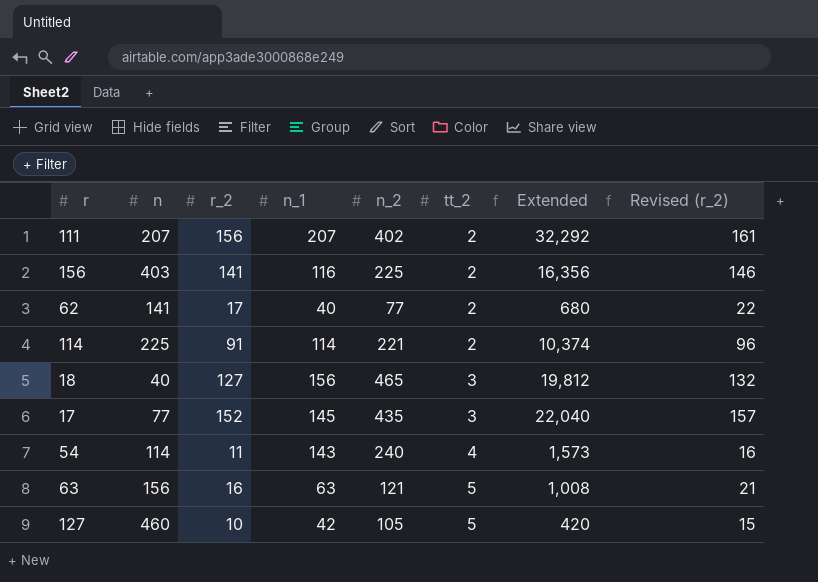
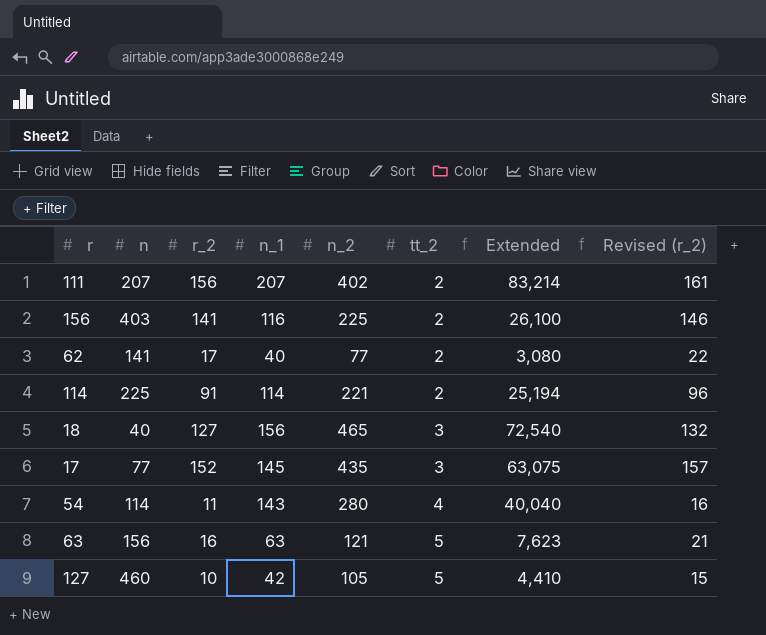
column Extended | formula: [r_2] * [n_1] -> [n_1] * [n_2]
54 | n_2: 240 -> 280

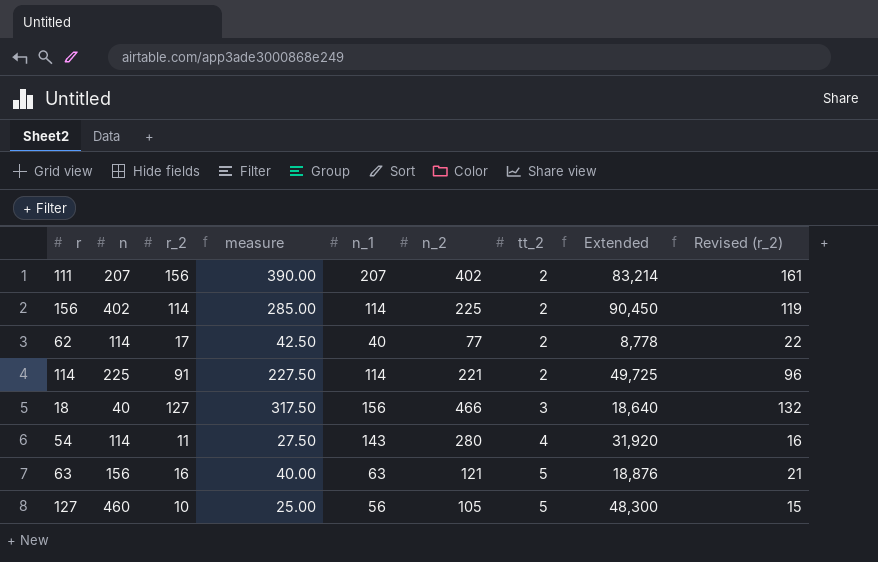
column measure | formula: none -> [r_2] * 2.5
column Extended | formula: [n_1] * [n_2] -> [n] * [n_2]
row 17: 77 | 152 | 145 | 435 | 3 | 63,075 | 157 -> none
156 | n: 403 -> 402
156 | r_2: 141 -> 114
156 | n_1: 116 -> 114
156 | Revised (r_2): 146 -> 119
62 | n: 141 -> 114
18 | n_2: 465 -> 466
127 | n_1: 42 -> 56

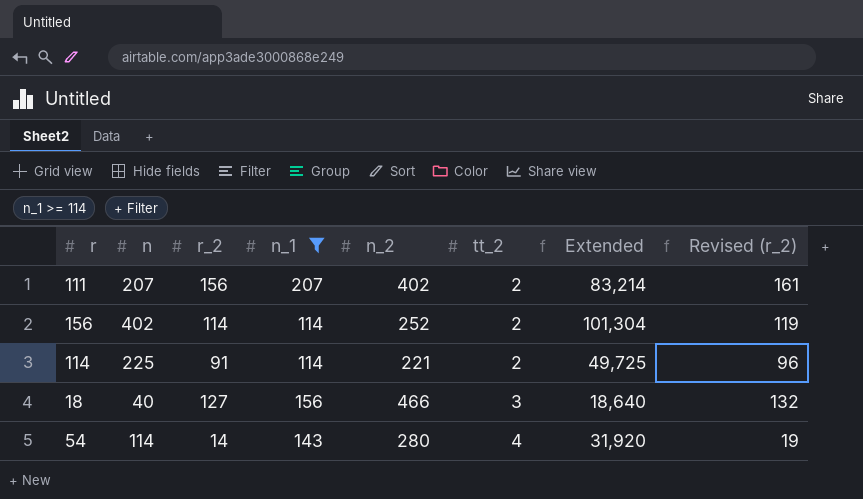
filter: none -> n_1 >= 114
column measure | formula: [r_2] * 2.5 -> none
156 | n_2: 225 -> 252
156 | Extended: 90,450 -> 101,304
54 | r_2: 11 -> 14
54 | Revised (r_2): 16 -> 19

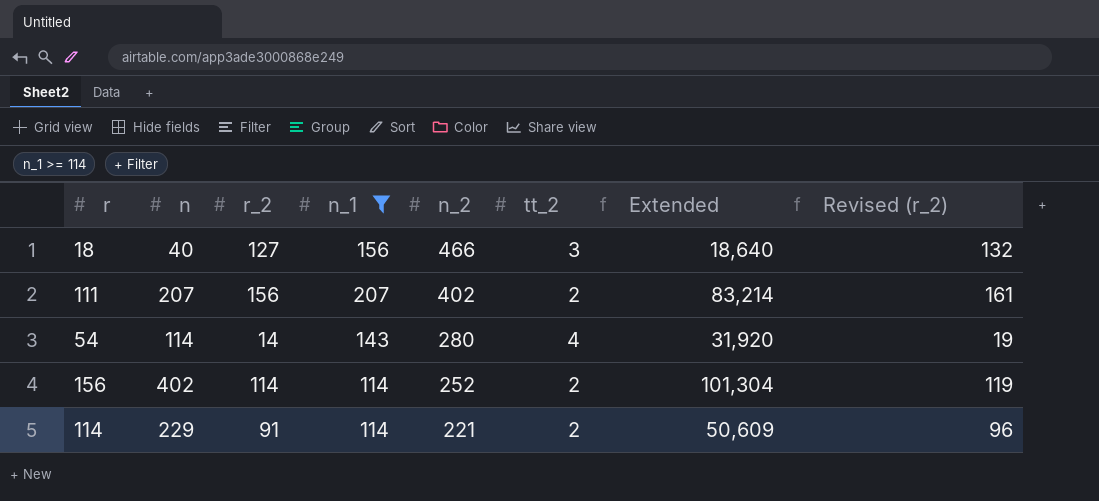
row order: tt_2 ascending -> n_2 descending
114 | n: 225 -> 229
114 | Extended: 49,725 -> 50,609

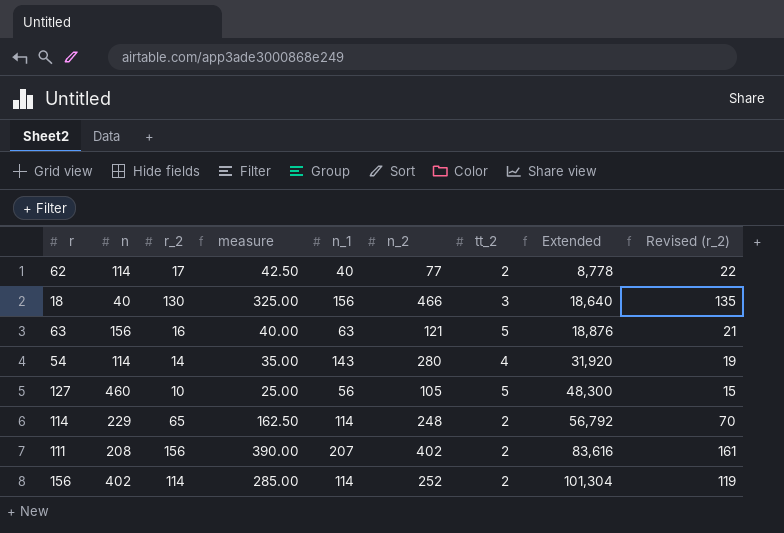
filter: n_1 >= 114 -> none
row order: n_2 descending -> Extended ascending
column measure | formula: none -> [r_2] * 2.5
18 | r_2: 127 -> 130
18 | Revised (r_2): 132 -> 135
114 | r_2: 91 -> 65
114 | n_2: 221 -> 248
114 | Extended: 50,609 -> 56,792
114 | Revised (r_2): 96 -> 70
111 | n: 207 -> 208
111 | Extended: 83,214 -> 83,616

